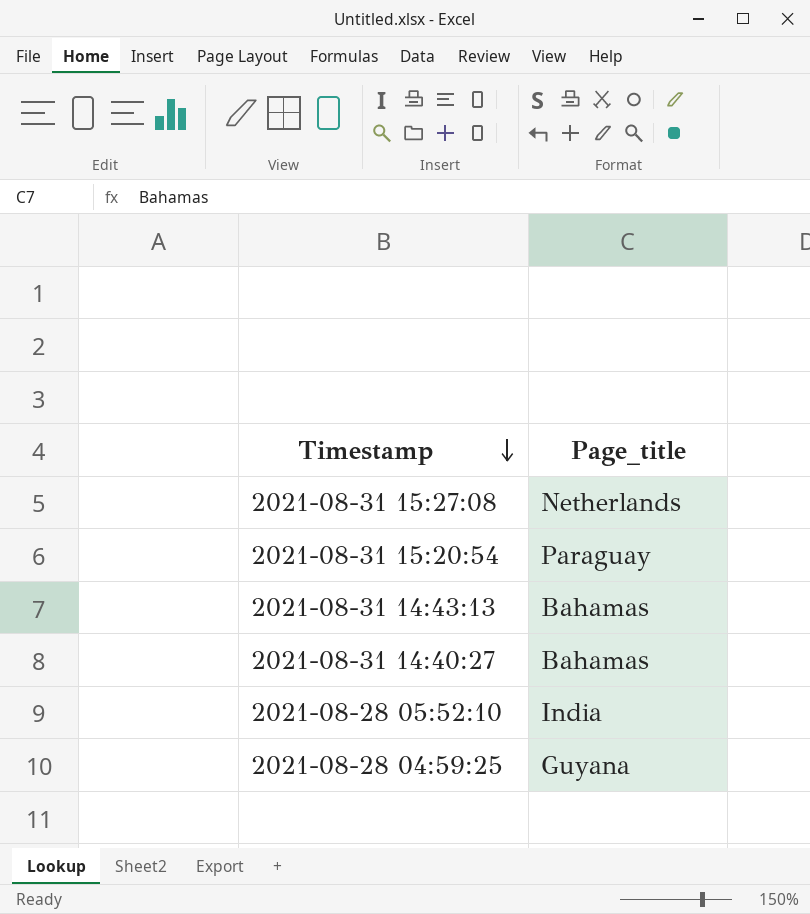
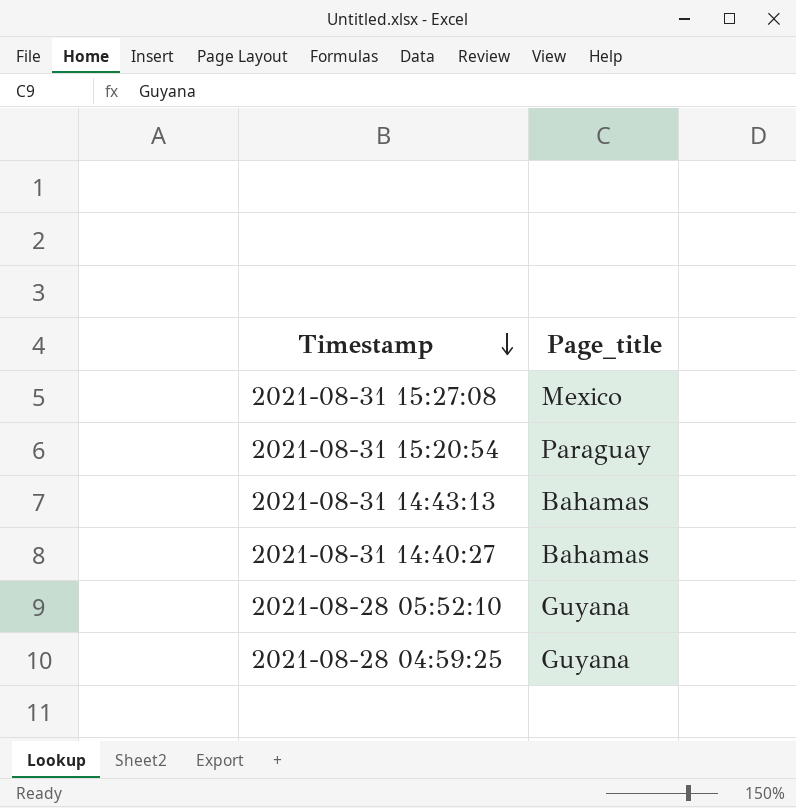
2021-08-31 15:27:08 | Page_title: Netherlands -> Mexico
2021-08-28 05:52:10 | Page_title: India -> Guyana

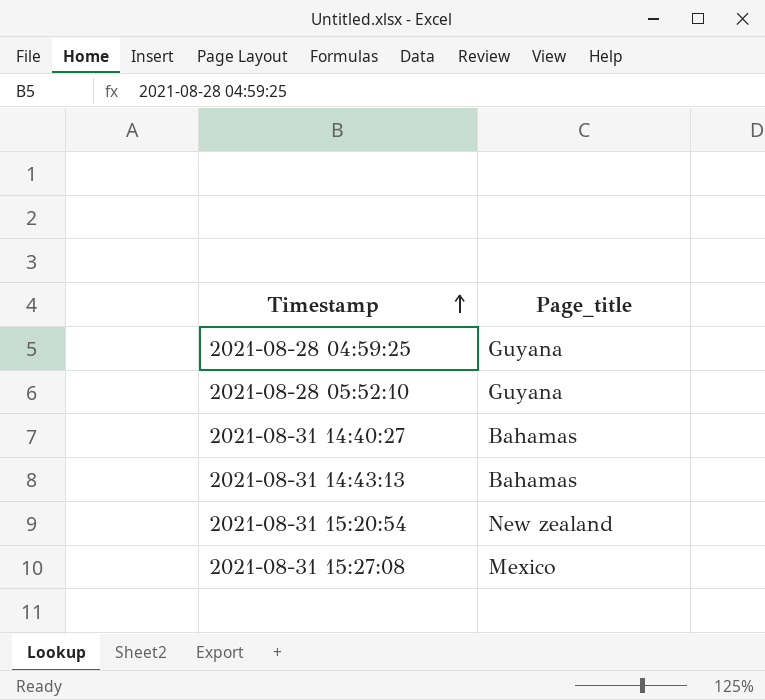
row order: Timestamp descending -> Timestamp ascending
2021-08-31 15:20:54 | Page_title: Paraguay -> New zealand

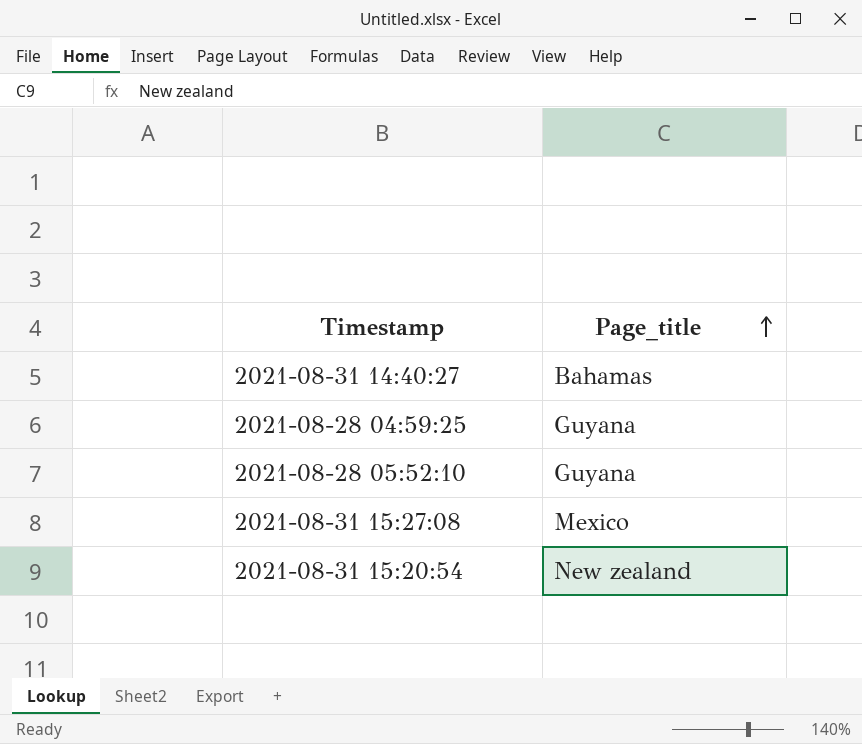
row order: Timestamp ascending -> Page_title ascending
row 2021-08-31 14:43:13: Bahamas -> none

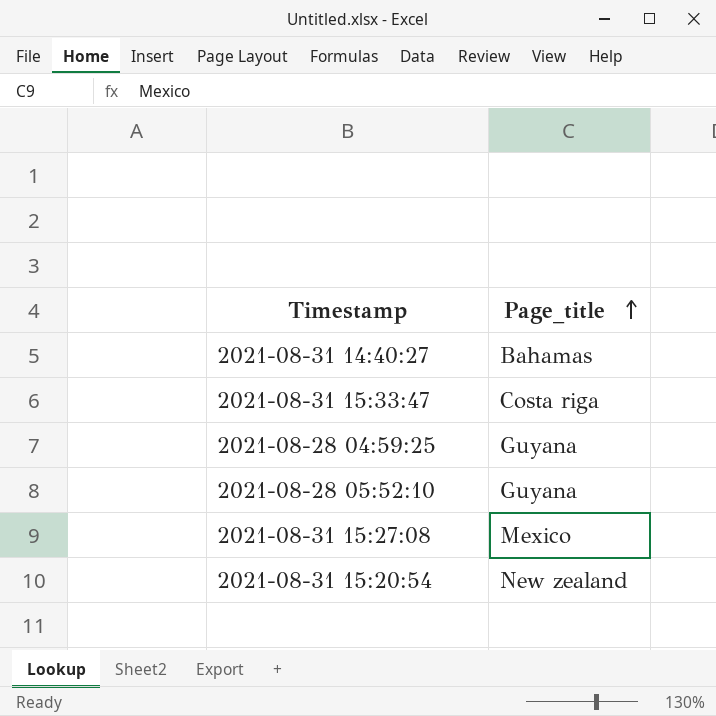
row 2021-08-31 15:33:47: none -> Costa riga

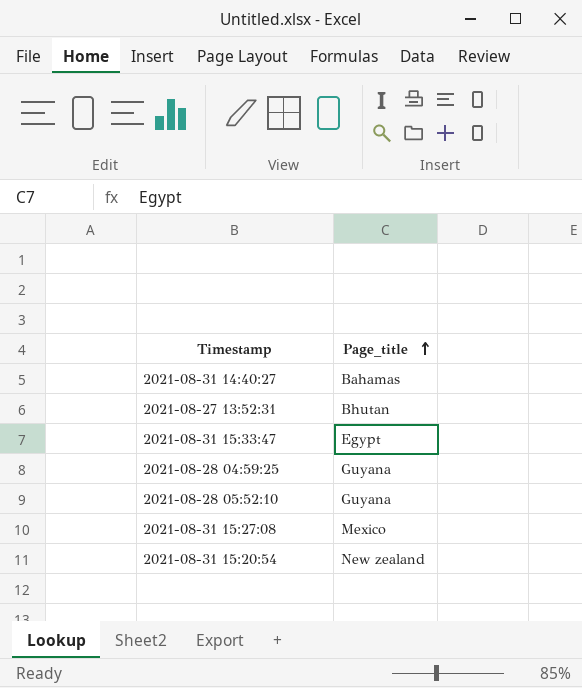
row 2021-08-27 13:52:31: none -> Bhutan
2021-08-31 15:33:47 | Page_title: Costa riga -> Egypt

